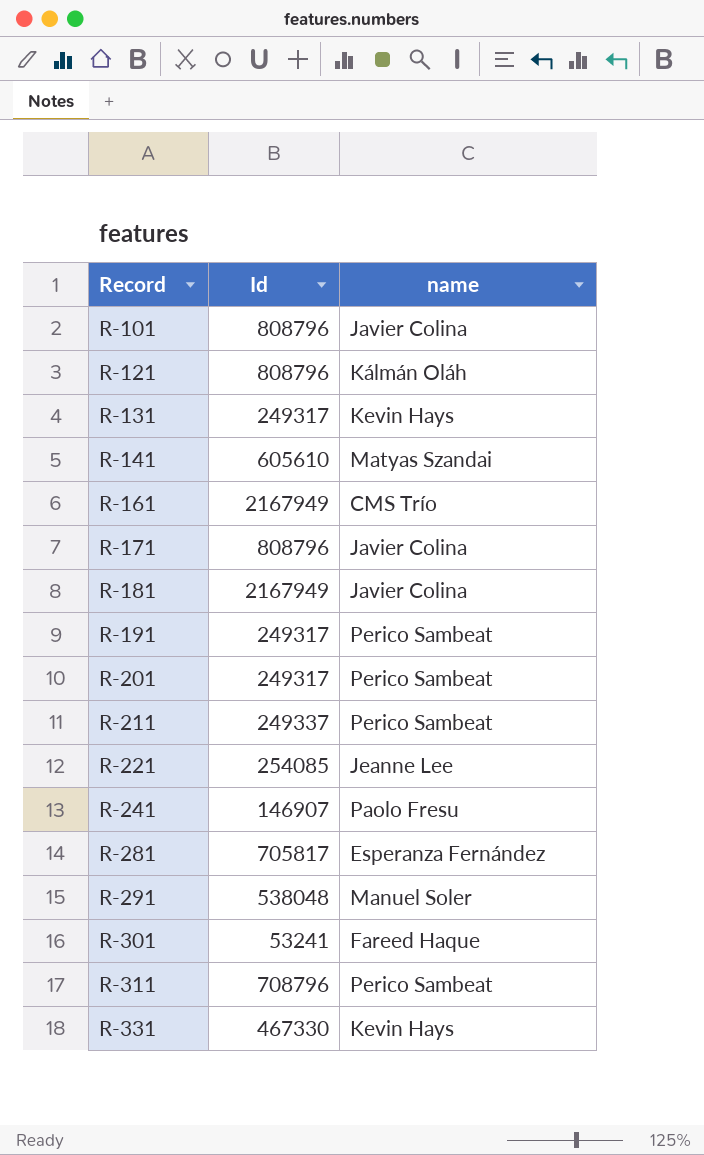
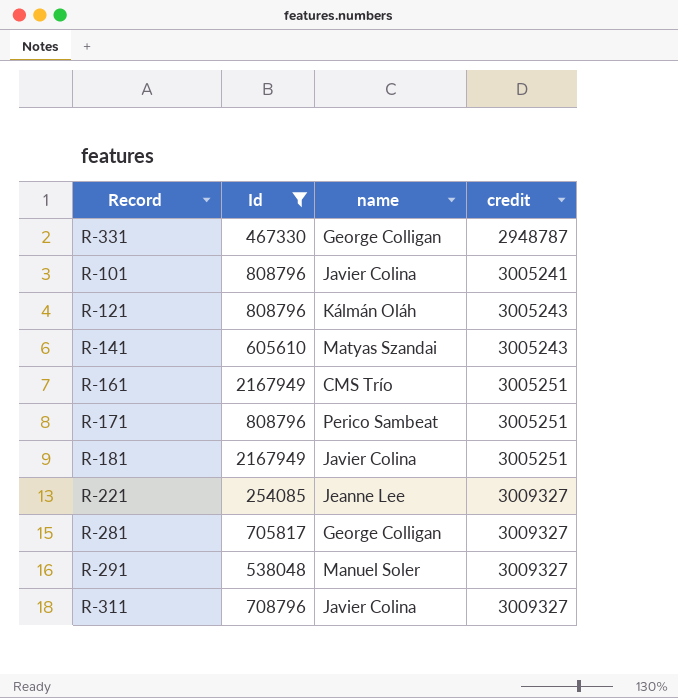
filter: none -> Id >= 254085
row order: Record ascending -> credit ascending
column credit | position: none -> 4
R-331 | name: Kevin Hays -> George Colligan
R-171 | name: Javier Colina -> Perico Sambeat
R-281 | name: Esperanza Fernández -> George Colligan
R-311 | name: Perico Sambeat -> Javier Colina

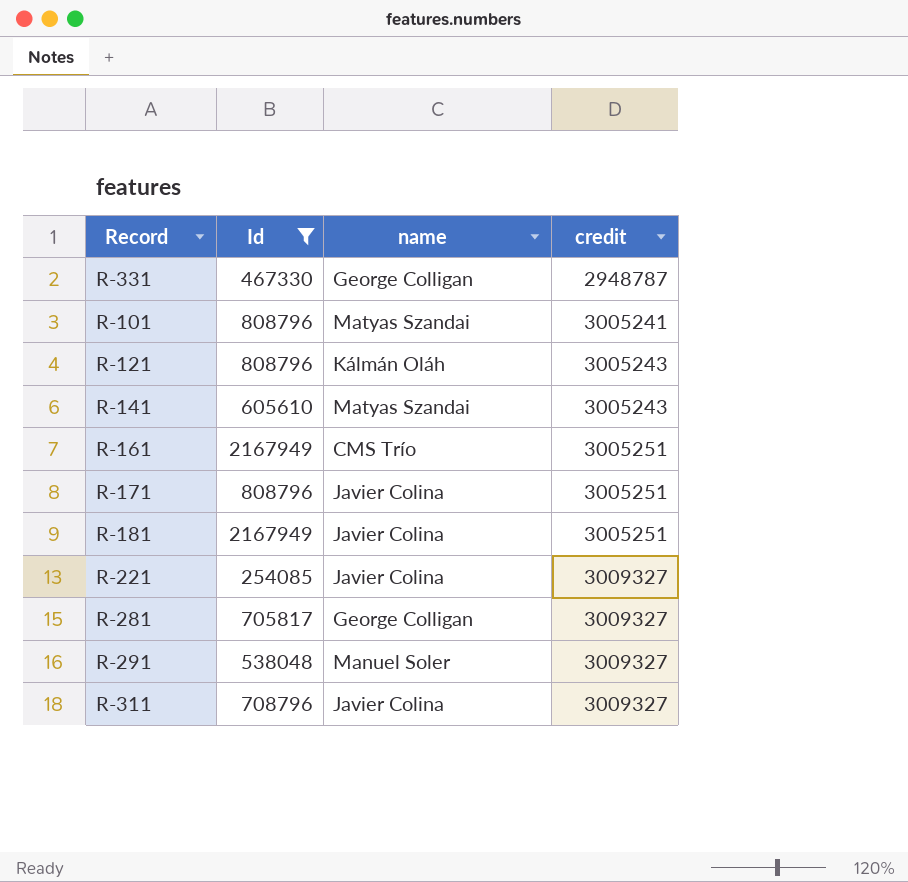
R-101 | name: Javier Colina -> Matyas Szandai
R-171 | name: Perico Sambeat -> Javier Colina
R-221 | name: Jeanne Lee -> Javier Colina

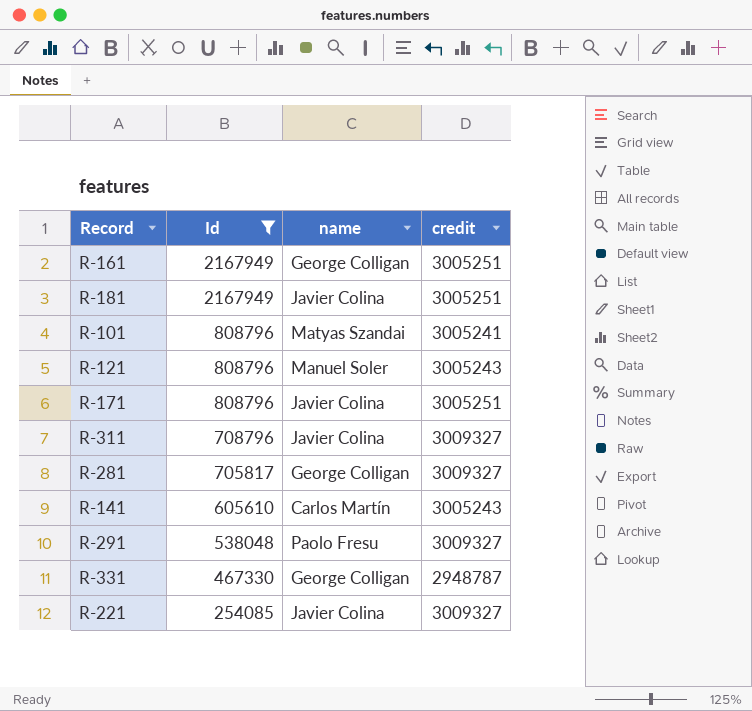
row order: credit ascending -> Id descending
R-161 | name: CMS Trío -> George Colligan
R-121 | name: Kálmán Oláh -> Manuel Soler
R-141 | name: Matyas Szandai -> Carlos Martín
R-291 | name: Manuel Soler -> Paolo Fresu

